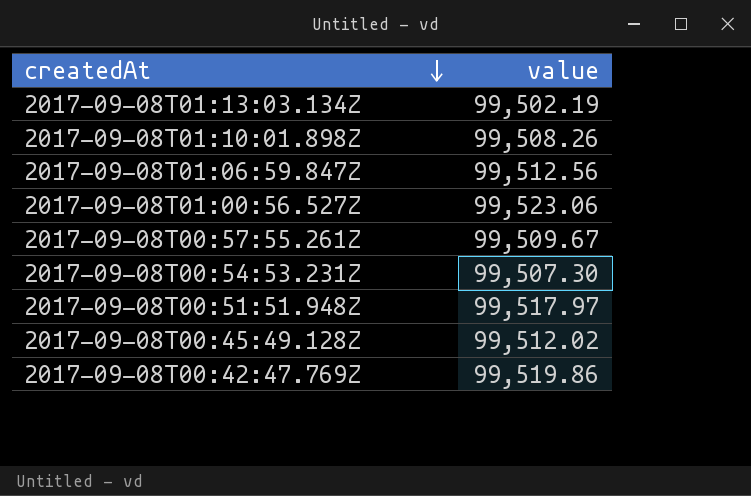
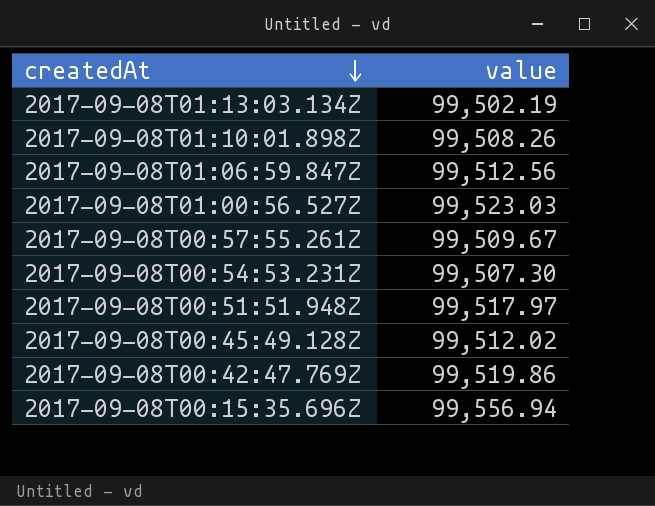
2017-09-08T01:00:56.527Z | value: 99,523.06 -> 99,523.03
row 2017-09-08T00:15:35.696Z: none -> 99,556.94

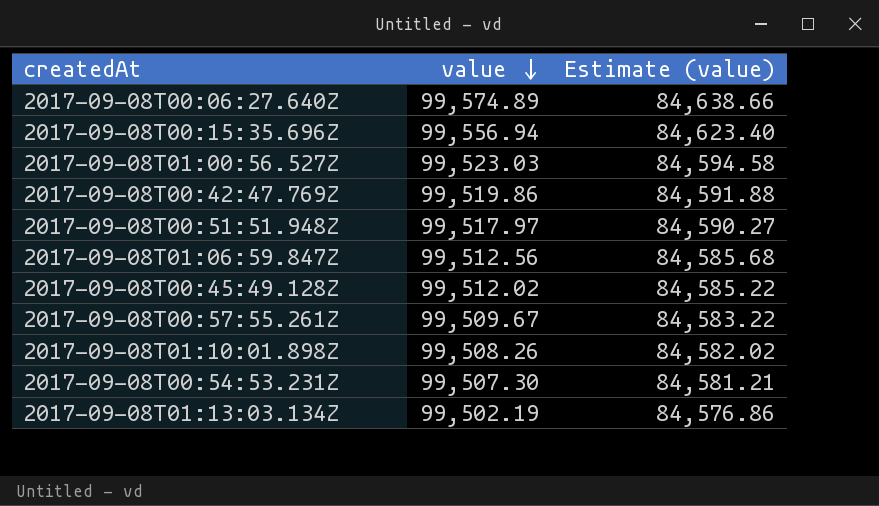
row order: createdAt descending -> value descending
column Estimate (value) | formula: none -> [value] * 0.85
row 2017-09-08T00:06:27.640Z: none -> 99,574.89 | 84,638.66

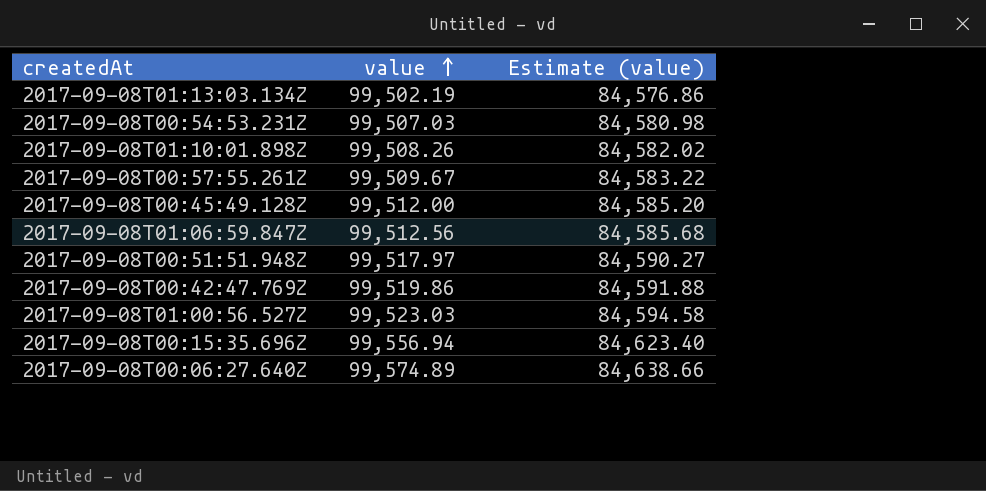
row order: value descending -> value ascending
2017-09-08T00:54:53.231Z | value: 99,507.30 -> 99,507.03
2017-09-08T00:54:53.231Z | Estimate (value): 84,581.21 -> 84,580.98
2017-09-08T00:45:49.128Z | value: 99,512.02 -> 99,512.00
2017-09-08T00:45:49.128Z | Estimate (value): 84,585.22 -> 84,585.20

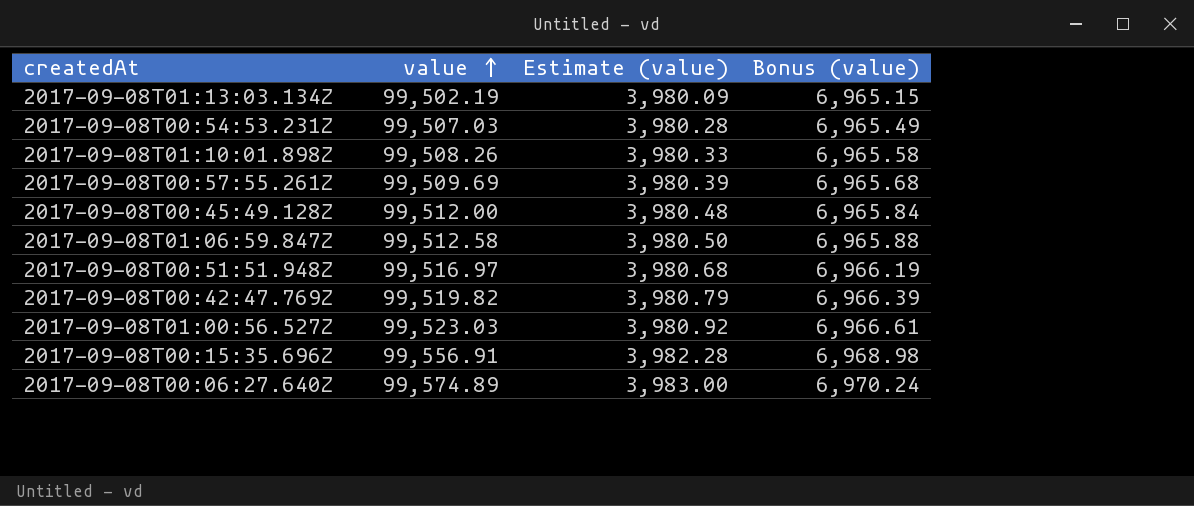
column Estimate (value) | formula: [value] * 0.85 -> [value] * 0.04
column Bonus (value) | formula: none -> [value] * 0.07
2017-09-08T00:57:55.261Z | value: 99,509.67 -> 99,509.69
2017-09-08T01:06:59.847Z | value: 99,512.56 -> 99,512.58
2017-09-08T00:51:51.948Z | value: 99,517.97 -> 99,516.97
2017-09-08T00:42:47.769Z | value: 99,519.86 -> 99,519.82
2017-09-08T00:15:35.696Z | value: 99,556.94 -> 99,556.91

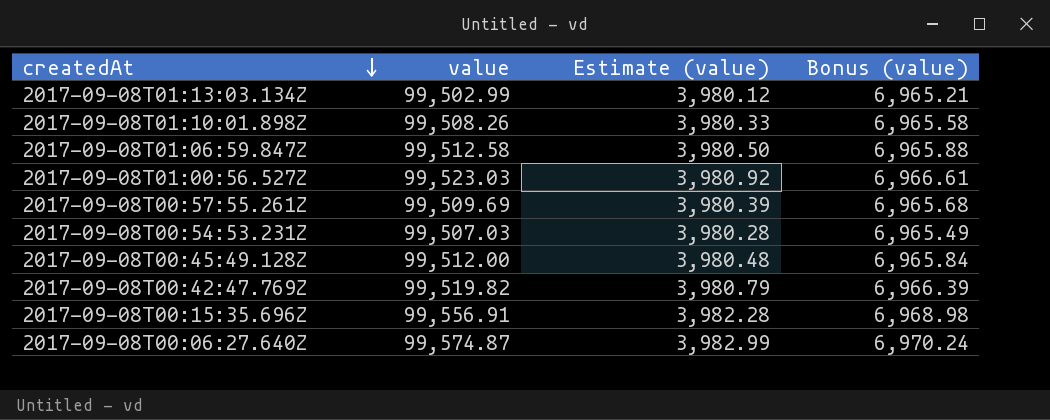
row order: value ascending -> createdAt descending
row 2017-09-08T00:51:51.948Z: 99,516.97 | 3,980.68 | 6,966.19 -> none
2017-09-08T01:13:03.134Z | value: 99,502.19 -> 99,502.99
2017-09-08T01:13:03.134Z | Estimate (value): 3,980.09 -> 3,980.12
2017-09-08T01:13:03.134Z | Bonus (value): 6,965.15 -> 6,965.21
2017-09-08T00:06:27.640Z | value: 99,574.89 -> 99,574.87
2017-09-08T00:06:27.640Z | Estimate (value): 3,983.00 -> 3,982.99

